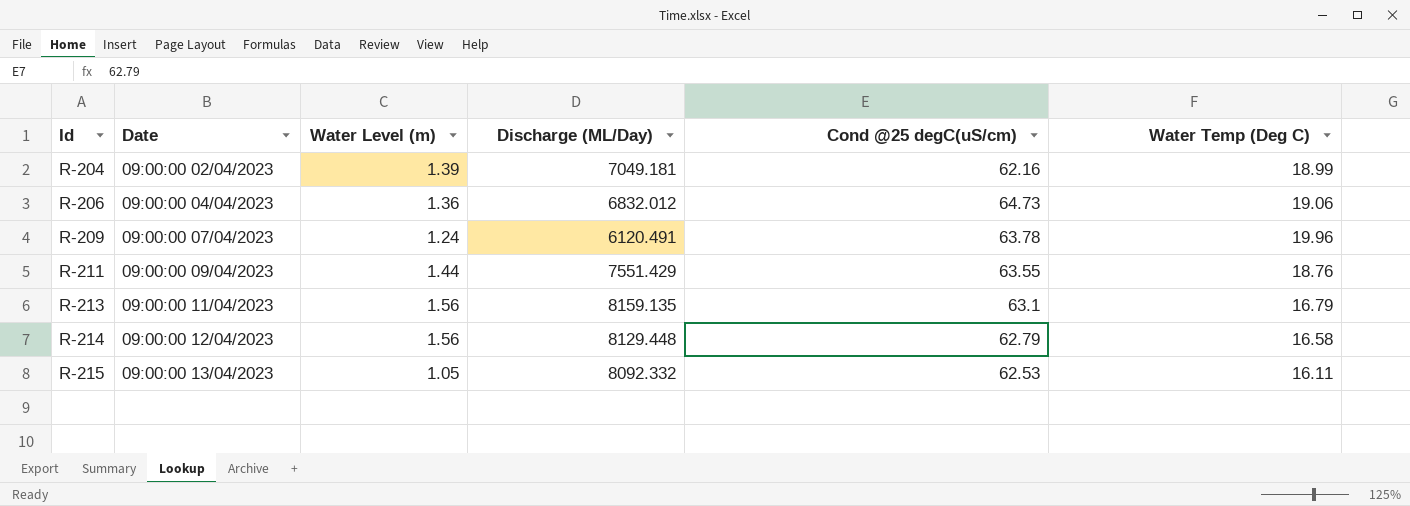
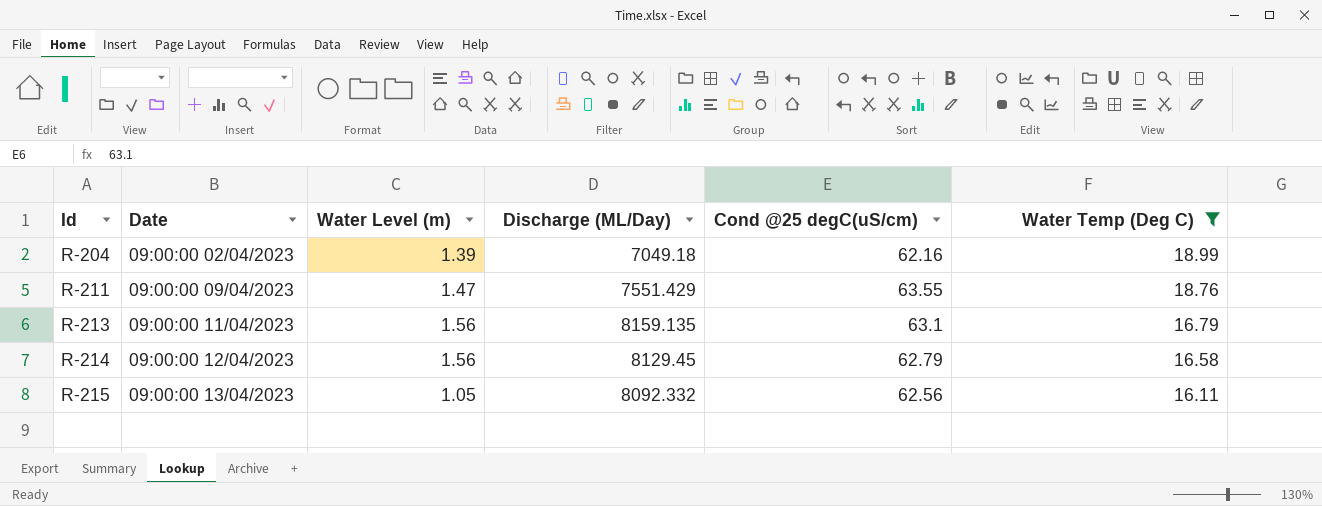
filter: none -> Water Temp (Deg C) <= 18.99
R-204 | Discharge (ML/Day): 7049.181 -> 7049.18
R-211 | Water Level (m): 1.44 -> 1.47
R-214 | Discharge (ML/Day): 8129.448 -> 8129.45
R-215 | Cond @25 degC(uS/cm): 62.53 -> 62.56

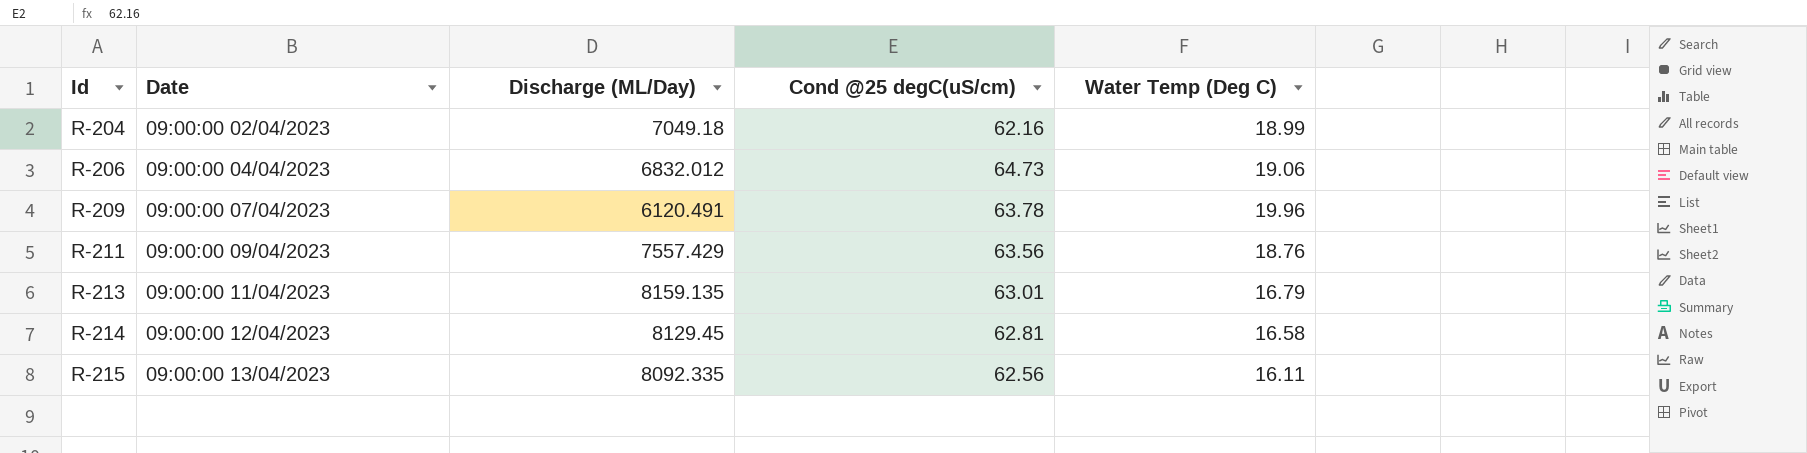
filter: Water Temp (Deg C) <= 18.99 -> none
column Water Level (m) | position: 3 -> none
R-211 | Discharge (ML/Day): 7551.429 -> 7557.429
R-211 | Cond @25 degC(uS/cm): 63.55 -> 63.56
R-213 | Cond @25 degC(uS/cm): 63.1 -> 63.01
R-214 | Cond @25 degC(uS/cm): 62.79 -> 62.81
R-215 | Discharge (ML/Day): 8092.332 -> 8092.335

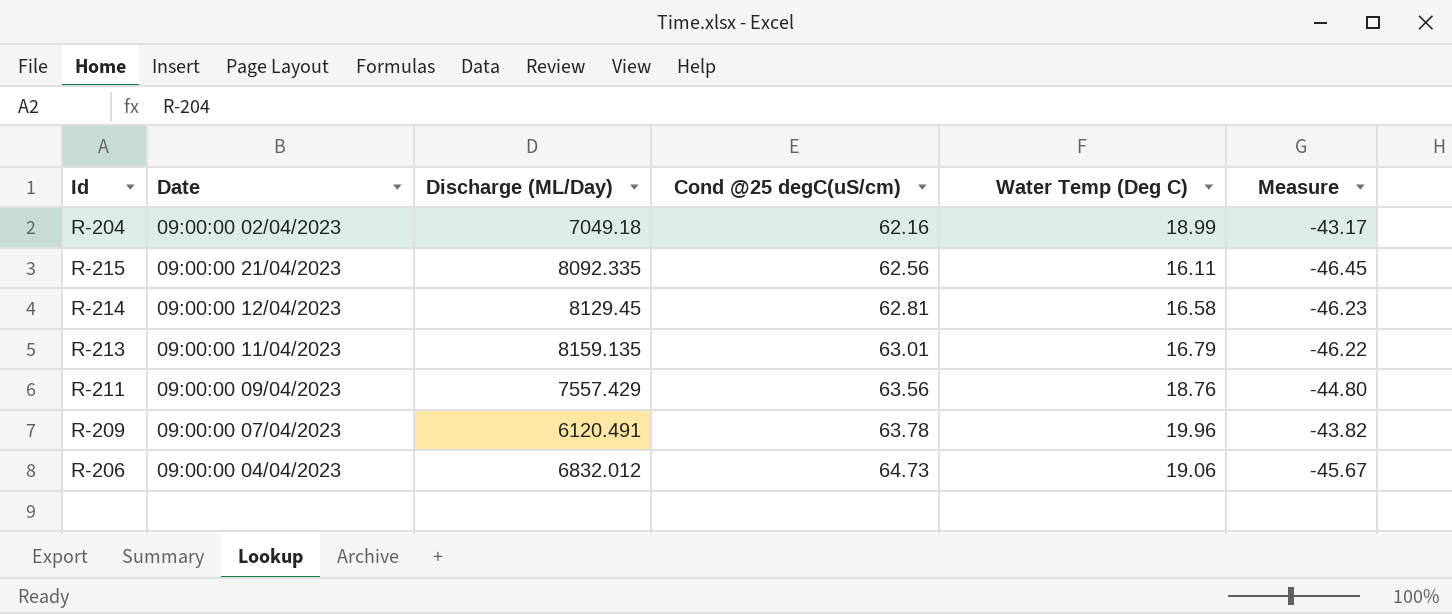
row order: Id ascending -> Cond @25 degC(uS/cm) ascending
column Measure | formula: none -> [Water Temp (Deg C)] - [Cond @25 degC(uS/cm)]
R-215 | Date: 09:00:00 13/04/2023 -> 09:00:00 21/04/2023

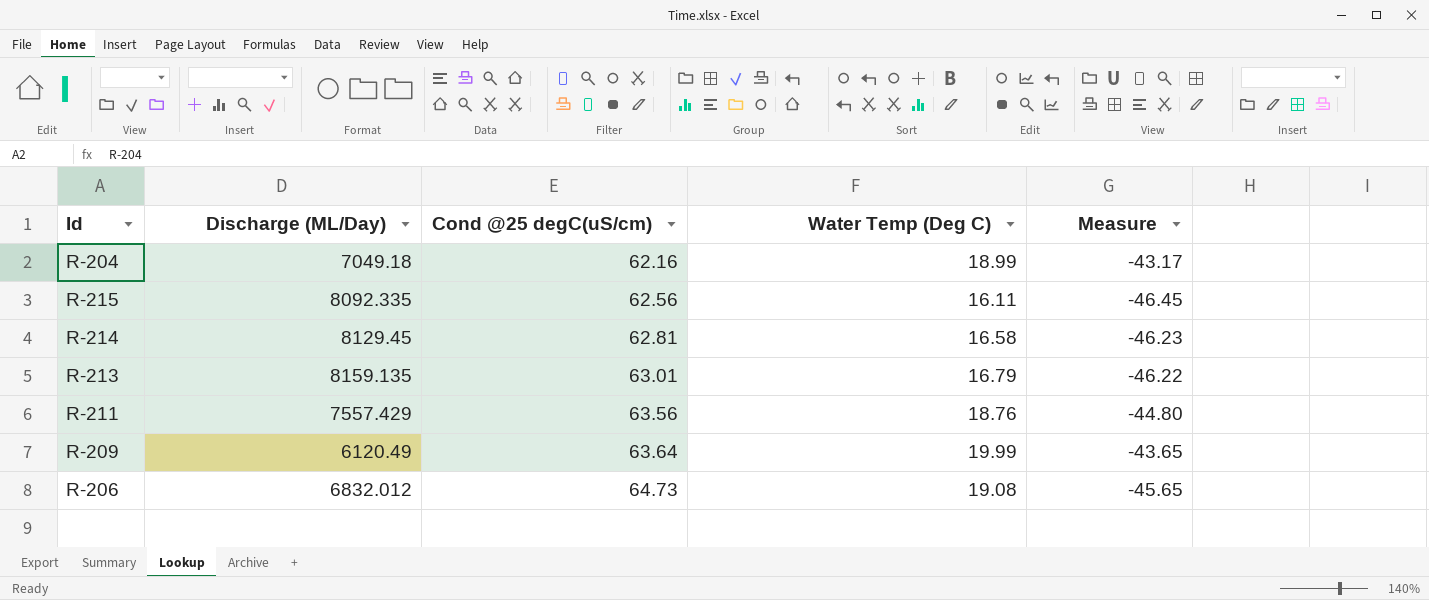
column Date | position: 2 -> none
R-209 | Discharge (ML/Day): 6120.491 -> 6120.49
R-209 | Cond @25 degC(uS/cm): 63.78 -> 63.64
R-209 | Water Temp (Deg C): 19.96 -> 19.99
R-209 | Measure: -43.82 -> -43.65
R-206 | Water Temp (Deg C): 19.06 -> 19.08
R-206 | Measure: -45.67 -> -45.65

